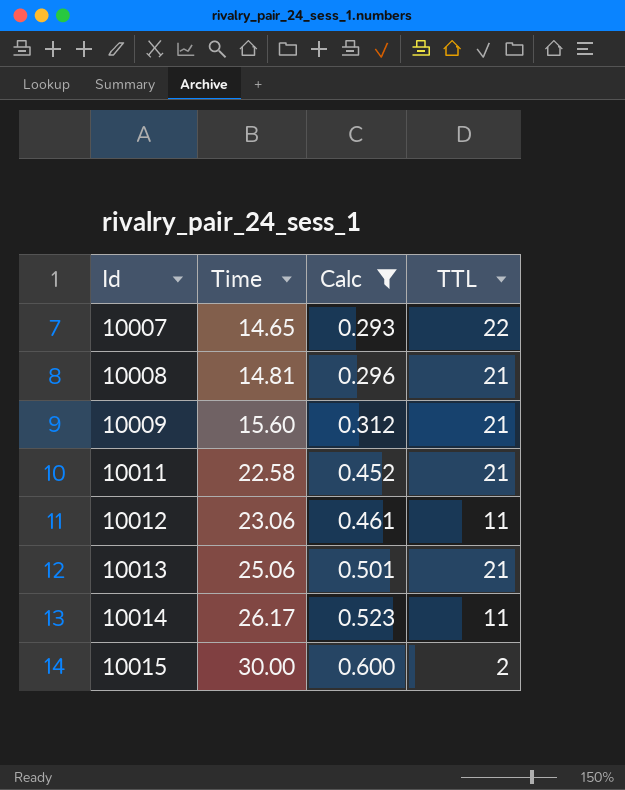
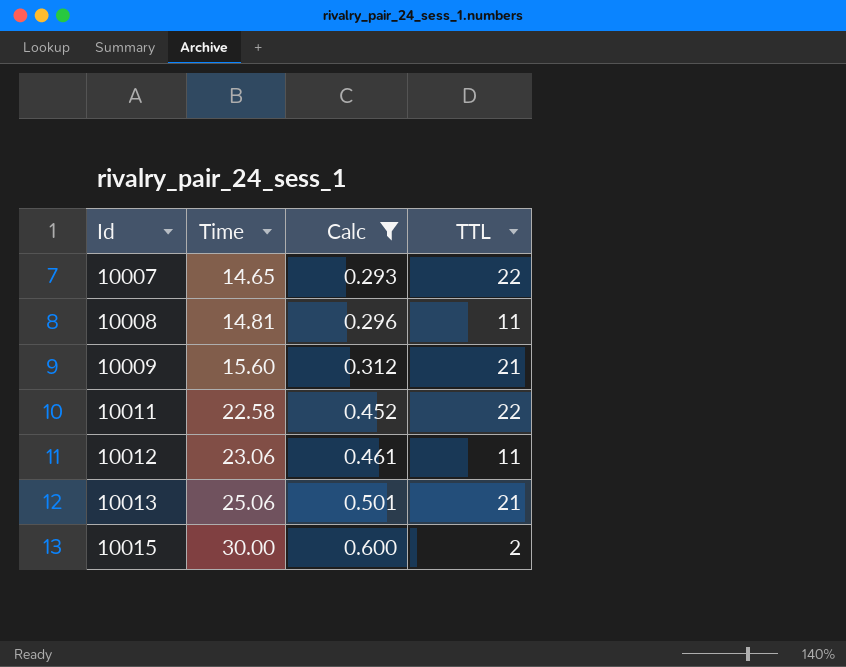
row 10014: 26.17 | 0.523 | 11 -> none
10008 | TTL: 21 -> 11
10011 | TTL: 21 -> 22

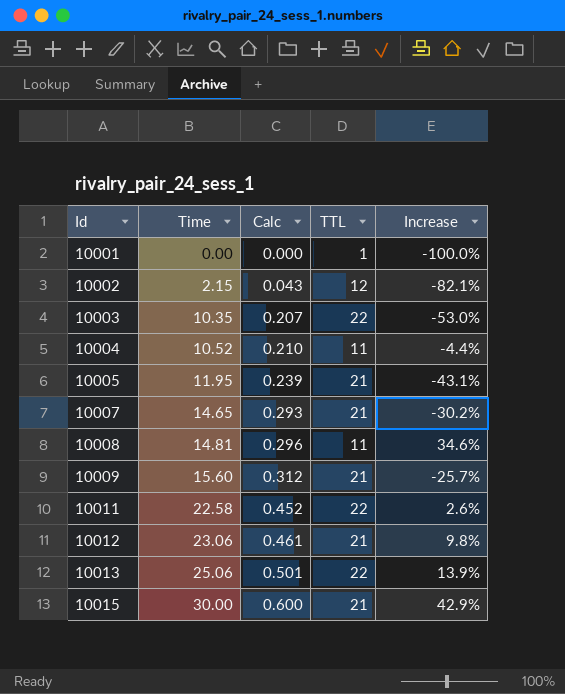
filter: Calc >= 0.293 -> none
column Increase | formula: none -> ([Time] - [TTL]) / [TTL]
10007 | TTL: 22 -> 21
10012 | TTL: 11 -> 21
10013 | TTL: 21 -> 22
10015 | TTL: 2 -> 21

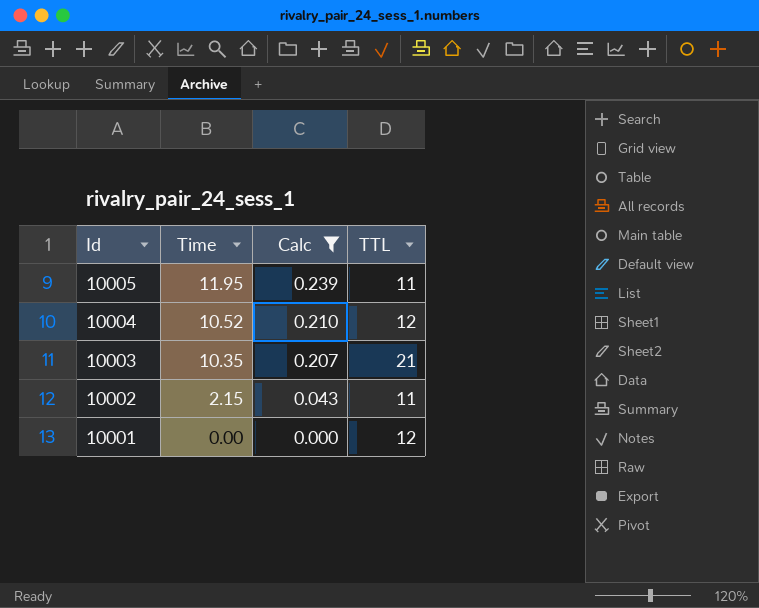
filter: none -> Calc <= 0.239
row order: Id ascending -> Id descending
column Increase | formula: ([Time] - [TTL]) / [TTL] -> none
10005 | TTL: 21 -> 11
10004 | TTL: 11 -> 12
10003 | TTL: 22 -> 21
10002 | TTL: 12 -> 11
10001 | TTL: 1 -> 12

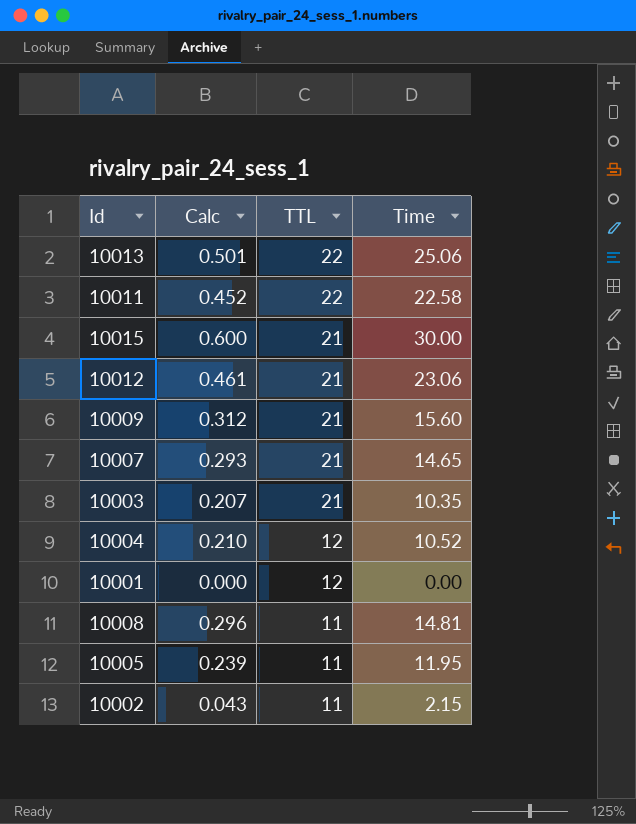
filter: Calc <= 0.239 -> none
row order: Id descending -> TTL descending
column Time | position: 2 -> 4

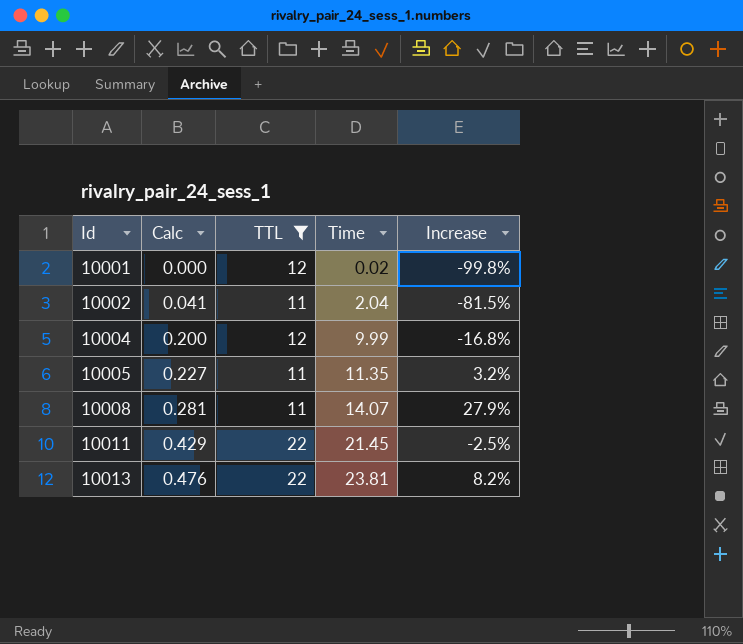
filter: none -> TTL != 21
row order: TTL descending -> Id ascending
column Increase | formula: none -> ([Time] - [TTL]) / [TTL]
10001 | Time: 0.00 -> 0.02
10002 | Calc: 0.043 -> 0.041
10002 | Time: 2.15 -> 2.04
10004 | Calc: 0.210 -> 0.200
10004 | Time: 10.52 -> 9.99
10005 | Calc: 0.239 -> 0.227
10005 | Time: 11.95 -> 11.35
10008 | Calc: 0.296 -> 0.281
10008 | Time: 14.81 -> 14.07
10011 | Calc: 0.452 -> 0.429
10011 | Time: 22.58 -> 21.45
10013 | Calc: 0.501 -> 0.476
10013 | Time: 25.06 -> 23.81

